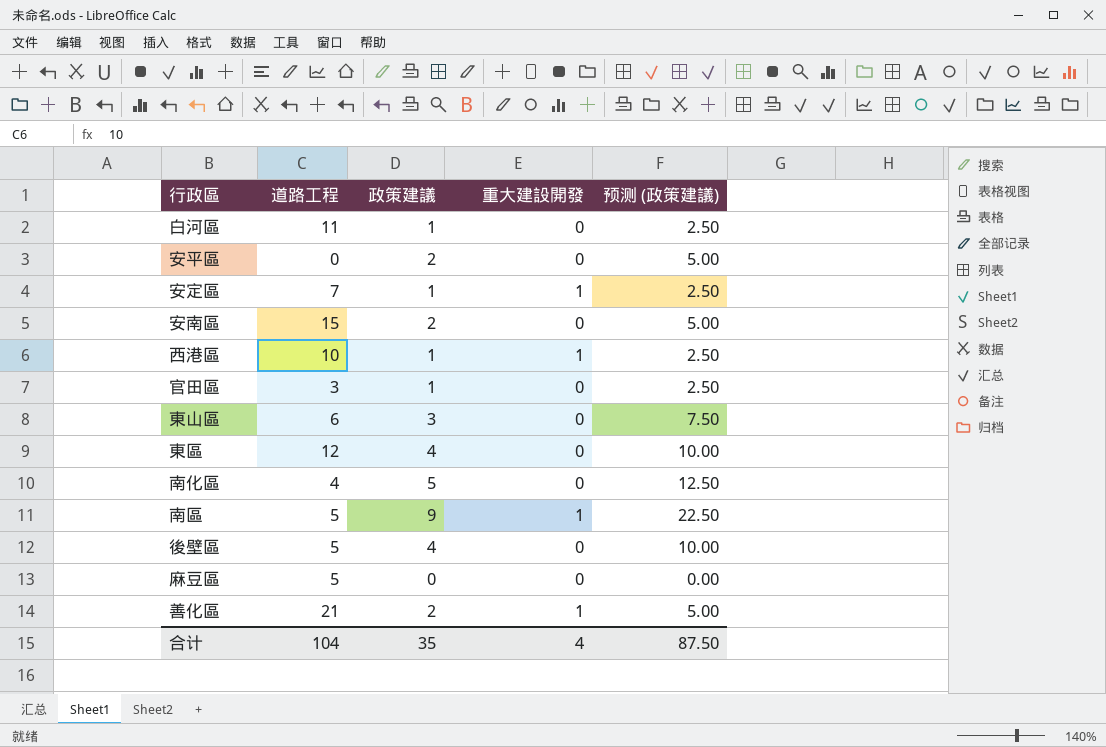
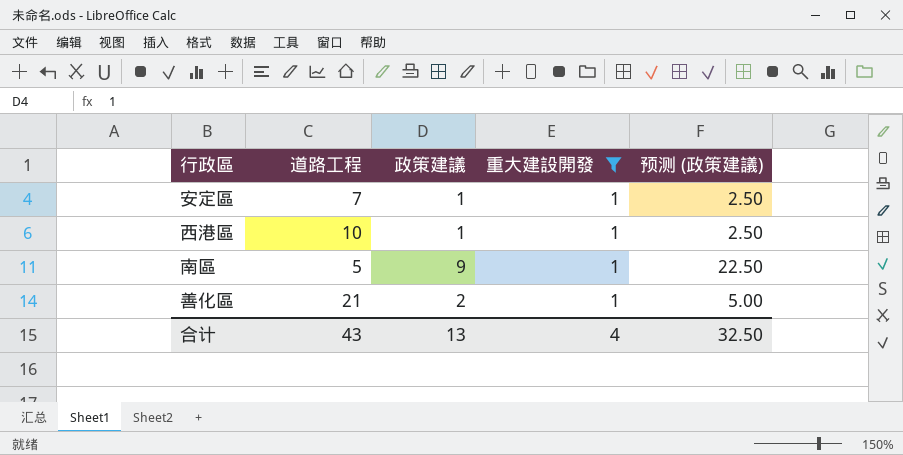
filter: none -> 重大建設開發 = 1
合计 | 道路工程: 104 -> 43
合计 | 政策建議: 35 -> 13
合计 | 预测 (政策建議): 87.50 -> 32.50

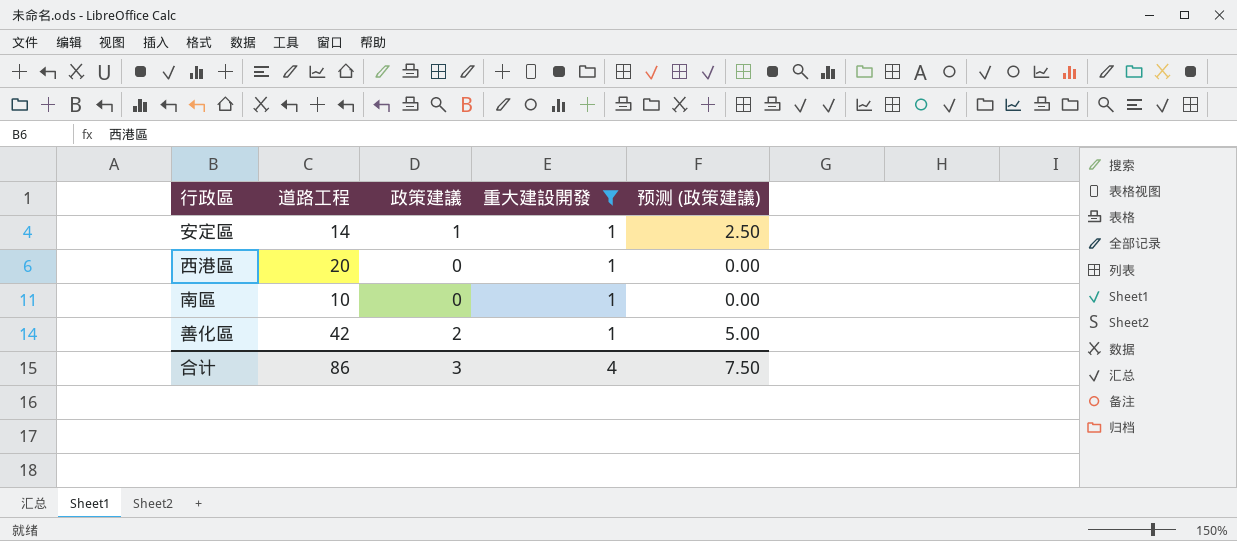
安定區 | 道路工程: 7 -> 14
西港區 | 道路工程: 10 -> 20
西港區 | 政策建議: 1 -> 0
西港區 | 预测 (政策建議): 2.50 -> 0.00
南區 | 道路工程: 5 -> 10
南區 | 政策建議: 9 -> 0
南區 | 预测 (政策建議): 22.50 -> 0.00
善化區 | 道路工程: 21 -> 42
合计 | 道路工程: 43 -> 86
合计 | 政策建議: 13 -> 3
合计 | 预测 (政策建議): 32.50 -> 7.50

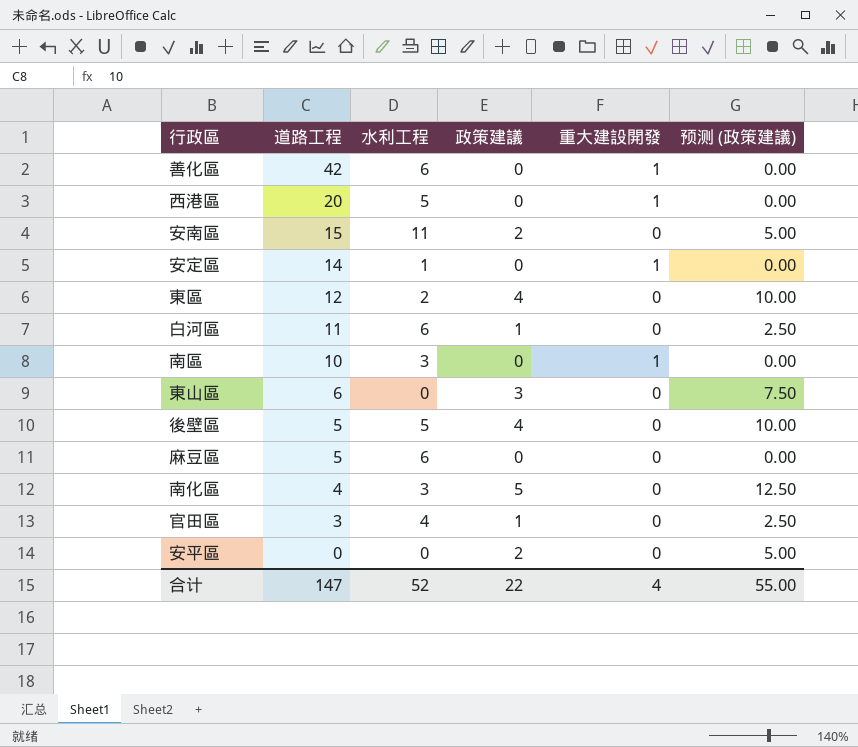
filter: 重大建設開發 = 1 -> none
row order: none -> 道路工程 descending
column 水利工程 | position: none -> 3
善化區 | 政策建議: 2 -> 0
善化區 | 预测 (政策建議): 5.00 -> 0.00
安定區 | 政策建議: 1 -> 0
安定區 | 预测 (政策建議): 2.50 -> 0.00
合计 | 道路工程: 86 -> 147
合计 | 政策建議: 3 -> 22
合计 | 预测 (政策建議): 7.50 -> 55.00

